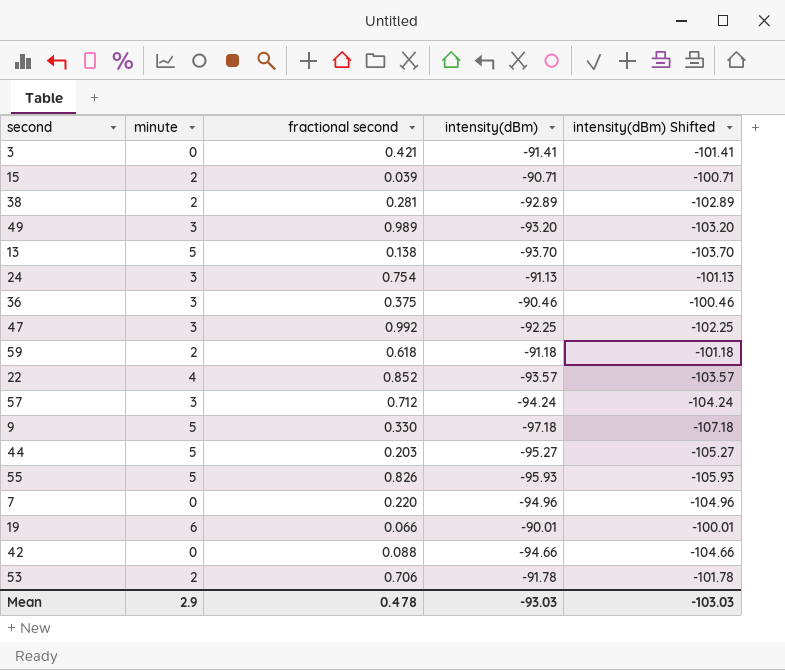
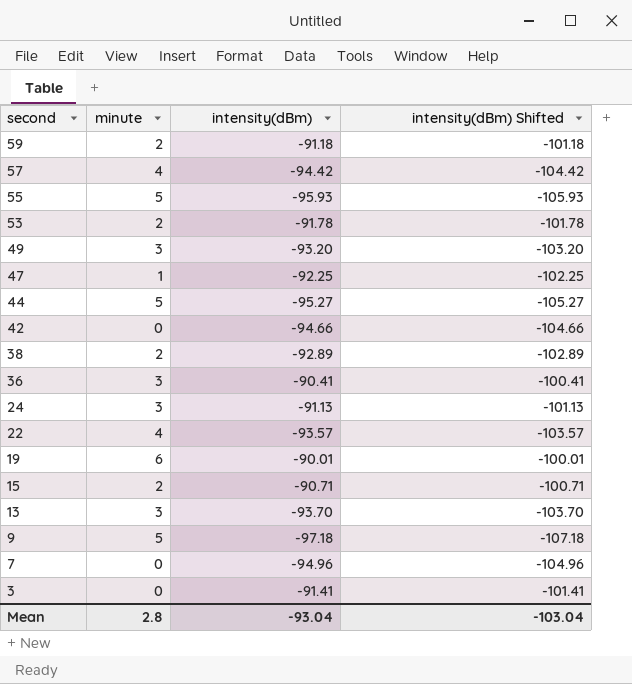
row order: none -> second descending
column fractional second | position: 3 -> none
57 | minute: 3 -> 4
57 | intensity(dBm): -94.24 -> -94.42
57 | intensity(dBm) Shifted: -104.24 -> -104.42
47 | minute: 3 -> 1
36 | intensity(dBm): -90.46 -> -90.41
36 | intensity(dBm) Shifted: -100.46 -> -100.41
13 | minute: 5 -> 3
Mean | minute: 2.9 -> 2.8
Mean | intensity(dBm): -93.03 -> -93.04
Mean | intensity(dBm) Shifted: -103.03 -> -103.04

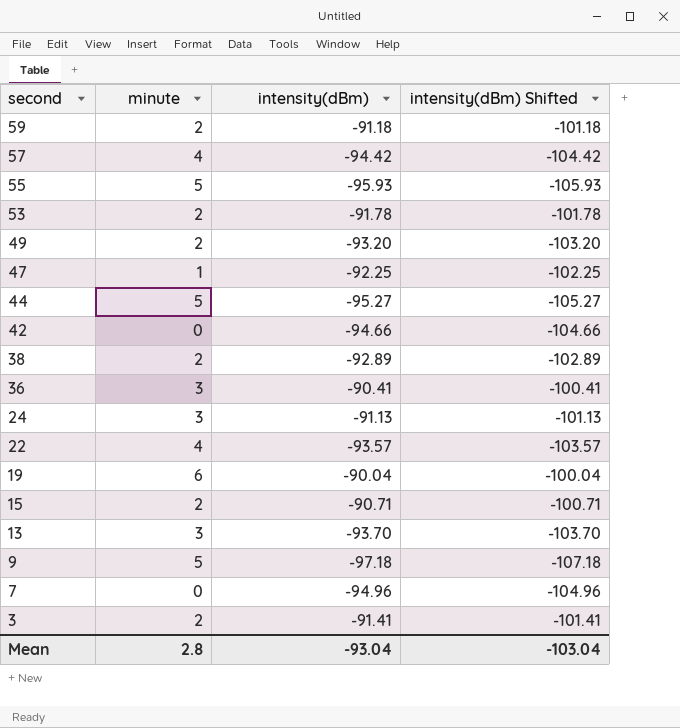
49 | minute: 3 -> 2
19 | intensity(dBm): -90.01 -> -90.04
19 | intensity(dBm) Shifted: -100.01 -> -100.04
3 | minute: 0 -> 2

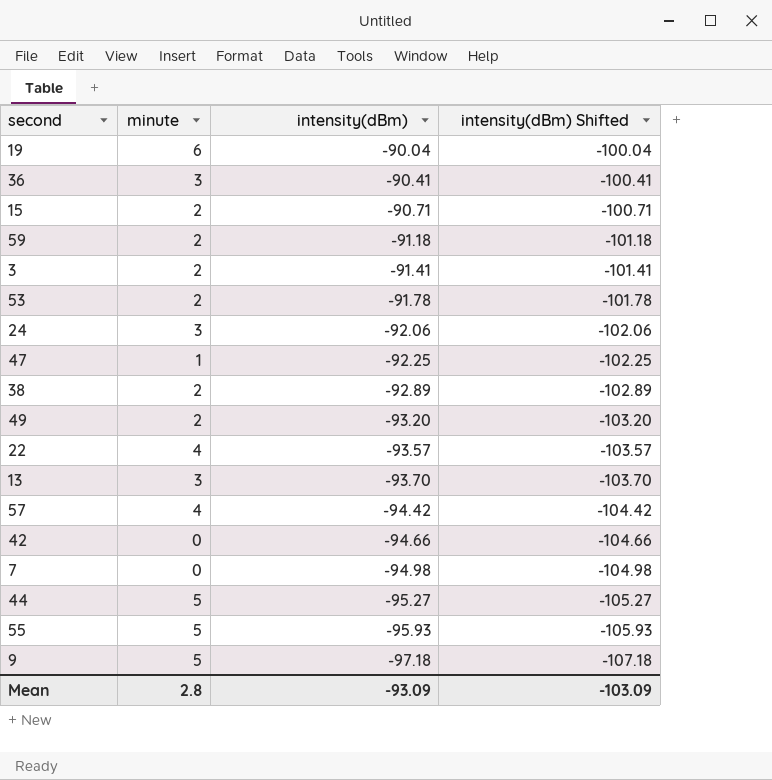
row order: second descending -> intensity(dBm) descending
24 | intensity(dBm): -91.13 -> -92.06
24 | intensity(dBm) Shifted: -101.13 -> -102.06
7 | intensity(dBm): -94.96 -> -94.98
7 | intensity(dBm) Shifted: -104.96 -> -104.98
Mean | intensity(dBm): -93.04 -> -93.09
Mean | intensity(dBm) Shifted: -103.04 -> -103.09

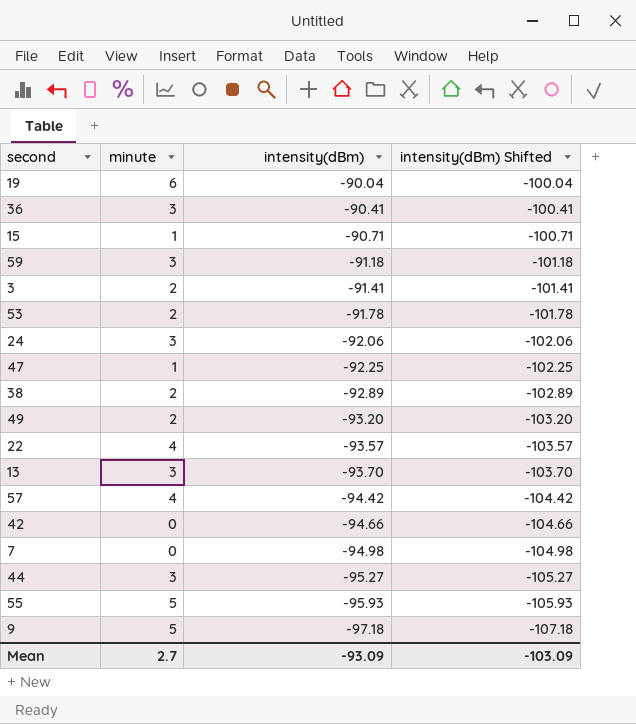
15 | minute: 2 -> 1
59 | minute: 2 -> 3
44 | minute: 5 -> 3
Mean | minute: 2.8 -> 2.7

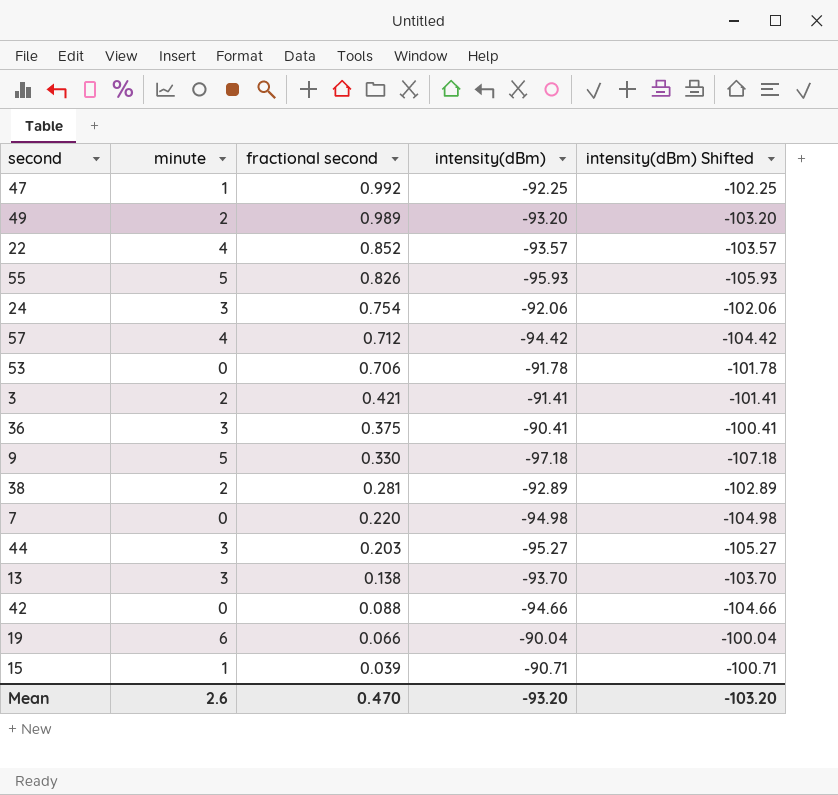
row order: intensity(dBm) descending -> fractional second descending
column fractional second | position: none -> 3
row 59: 3 | -91.18 | -101.18 -> none
53 | minute: 2 -> 0
Mean | minute: 2.7 -> 2.6
Mean | intensity(dBm): -93.09 -> -93.20
Mean | intensity(dBm) Shifted: -103.09 -> -103.20

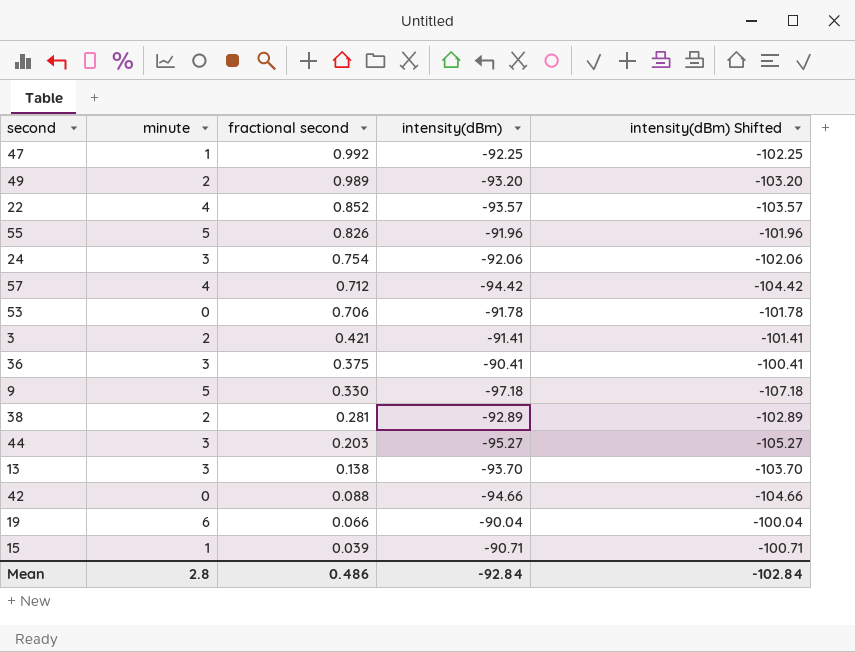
row 7: 0 | 0.220 | -94.98 | -104.98 -> none
55 | intensity(dBm): -95.93 -> -91.96
55 | intensity(dBm) Shifted: -105.93 -> -101.96
Mean | minute: 2.6 -> 2.8
Mean | fractional second: 0.470 -> 0.486
Mean | intensity(dBm): -93.20 -> -92.84
Mean | intensity(dBm) Shifted: -103.20 -> -102.84

